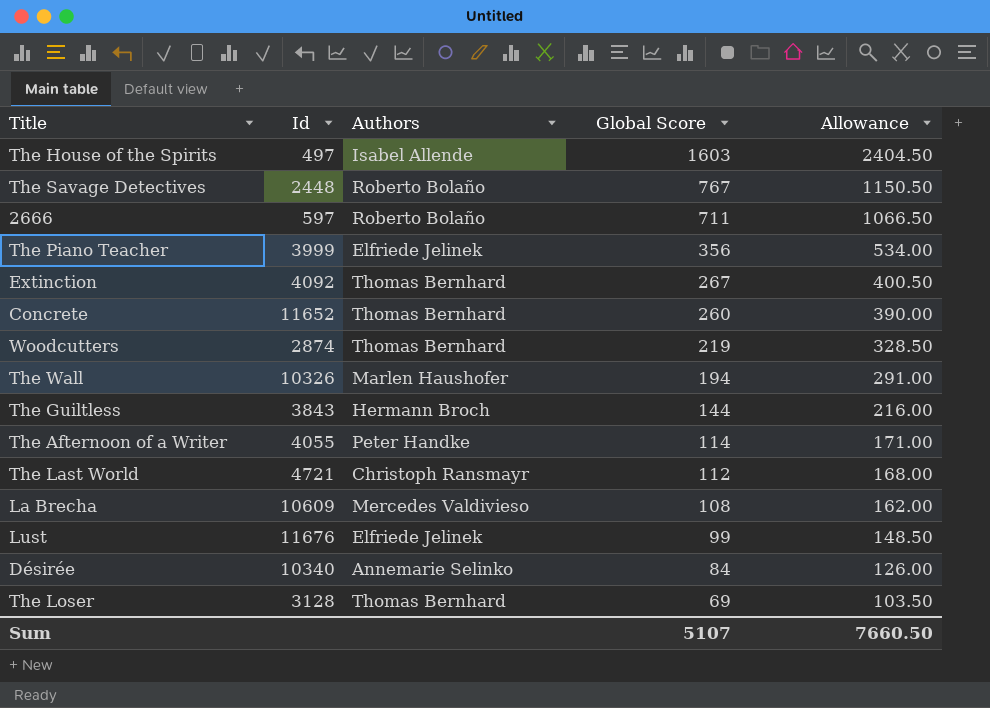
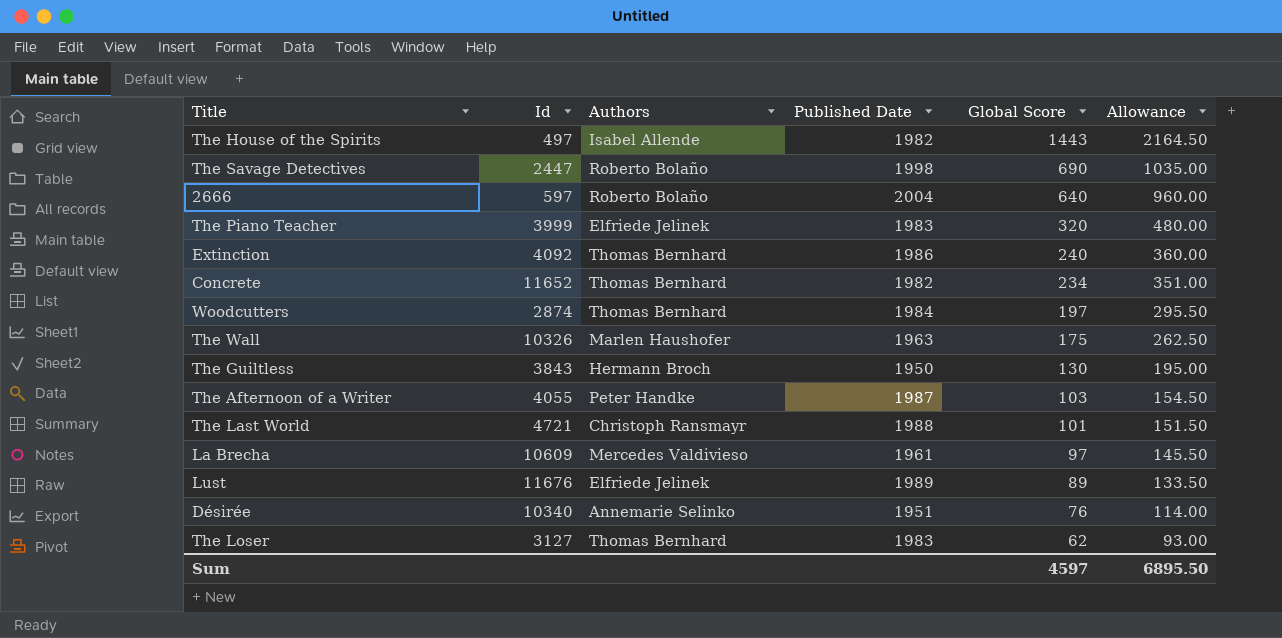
column Published Date | position: none -> 4
The House of the Spirits | Global Score: 1603 -> 1443
The House of the Spirits | Allowance: 2404.50 -> 2164.50
The Savage Detectives | Id: 2448 -> 2447
The Savage Detectives | Global Score: 767 -> 690
The Savage Detectives | Allowance: 1150.50 -> 1035.00
2666 | Global Score: 711 -> 640
2666 | Allowance: 1066.50 -> 960.00
The Piano Teacher | Global Score: 356 -> 320
The Piano Teacher | Allowance: 534.00 -> 480.00
Extinction | Global Score: 267 -> 240
Extinction | Allowance: 400.50 -> 360.00
Concrete | Global Score: 260 -> 234
Concrete | Allowance: 390.00 -> 351.00
Woodcutters | Global Score: 219 -> 197
Woodcutters | Allowance: 328.50 -> 295.50
The Wall | Global Score: 194 -> 175
The Wall | Allowance: 291.00 -> 262.50
The Guiltless | Global Score: 144 -> 130
The Guiltless | Allowance: 216.00 -> 195.00
The Afternoon of a Writer | Global Score: 114 -> 103
The Afternoon of a Writer | Allowance: 171.00 -> 154.50
The Last World | Global Score: 112 -> 101
The Last World | Allowance: 168.00 -> 151.50
La Brecha | Global Score: 108 -> 97
La Brecha | Allowance: 162.00 -> 145.50
Lust | Global Score: 99 -> 89
Lust | Allowance: 148.50 -> 133.50
Désirée | Global Score: 84 -> 76
Désirée | Allowance: 126.00 -> 114.00
The Loser | Id: 3128 -> 3127
The Loser | Global Score: 69 -> 62
The Loser | Allowance: 103.50 -> 93.00
Sum | Global Score: 5107 -> 4597
Sum | Allowance: 7660.50 -> 6895.50

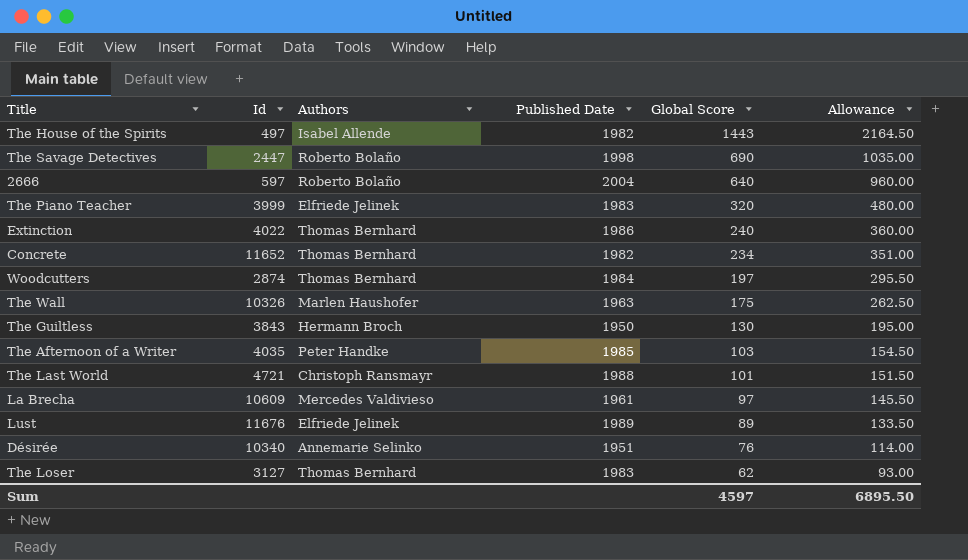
Extinction | Id: 4092 -> 4022
The Afternoon of a Writer | Id: 4055 -> 4035
The Afternoon of a Writer | Published Date: 1987 -> 1985

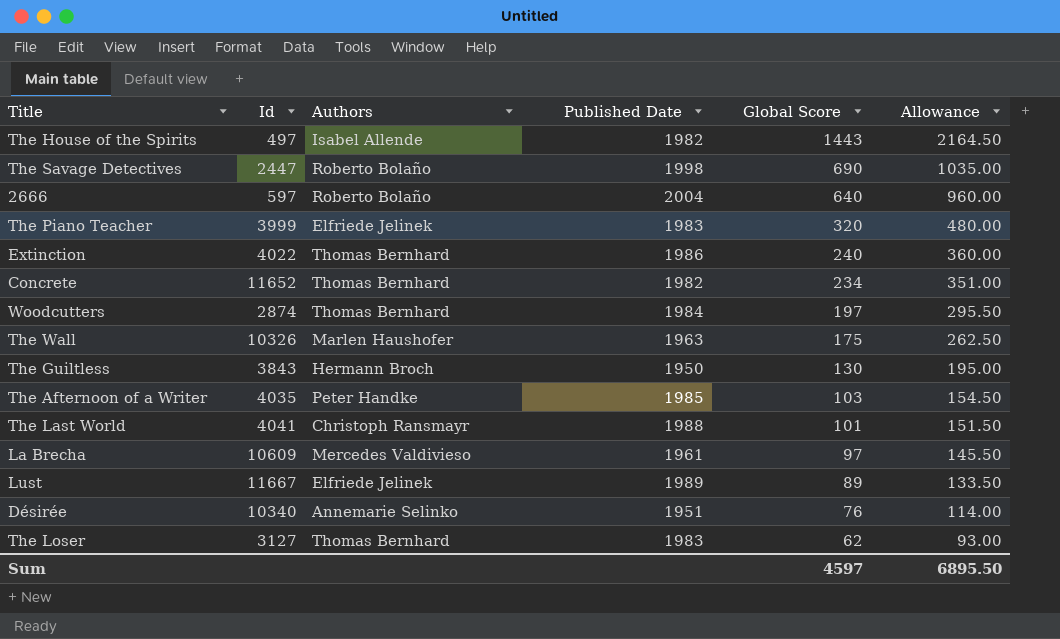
The Last World | Id: 4721 -> 4041
Lust | Id: 11676 -> 11667

